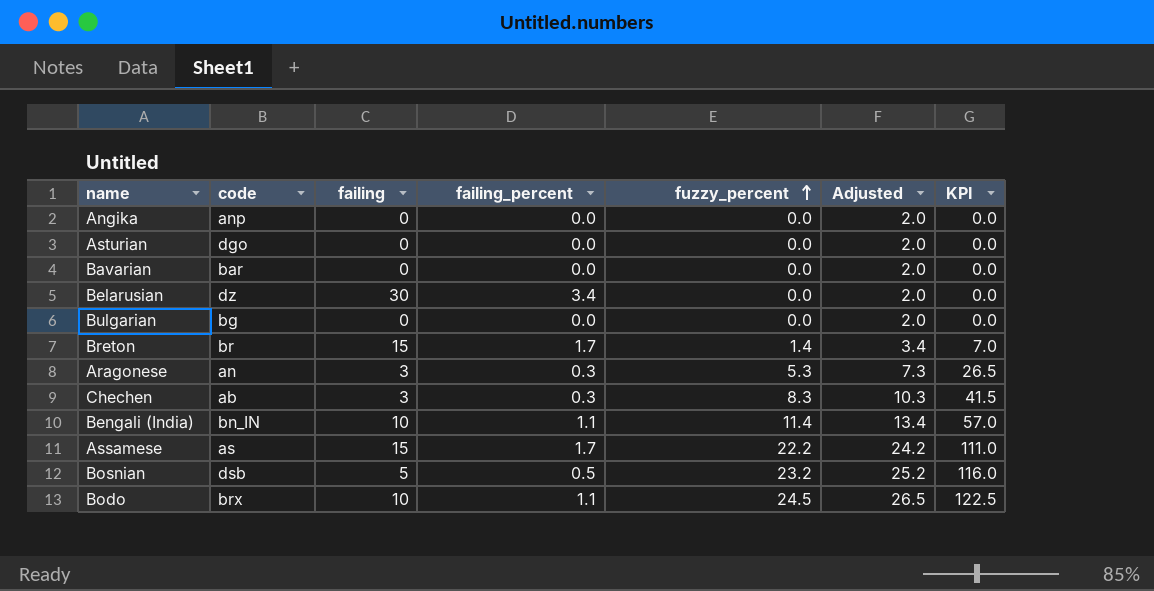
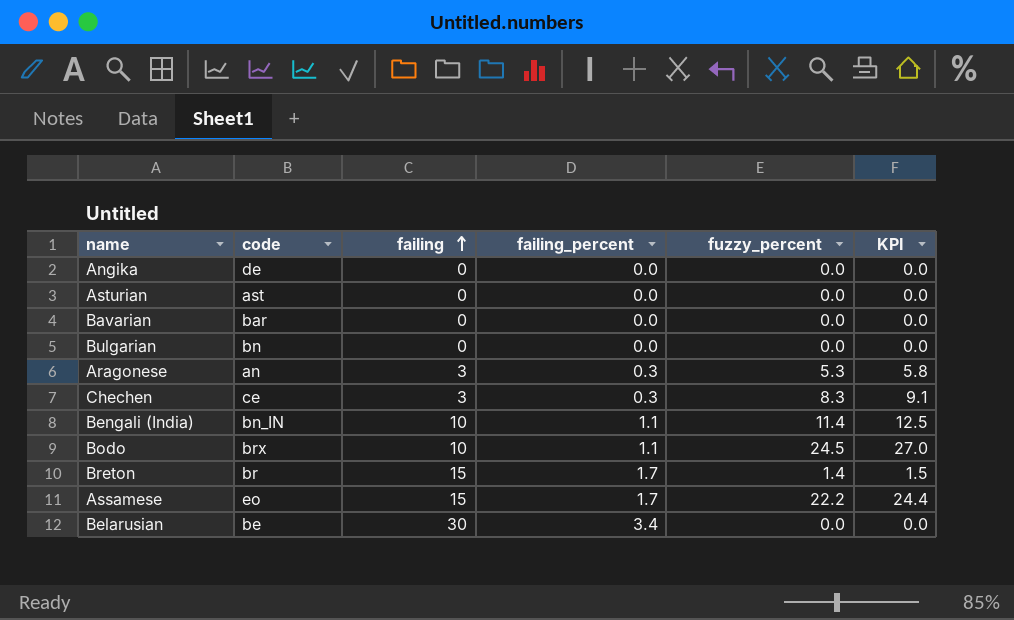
row order: fuzzy_percent ascending -> failing ascending
column Adjusted | formula: [fuzzy_percent] + 2 -> none
column KPI | formula: [fuzzy_percent] * 5 -> [fuzzy_percent] * 1.1
row Bosnian: dsb | 5 | 0.5 | 23.2 | 25.2 | 116.0 -> none
Angika | code: anp -> de
Asturian | code: dgo -> ast
Bulgarian | code: bg -> bn
Chechen | code: ab -> ce
Assamese | code: as -> eo
Belarusian | code: dz -> be

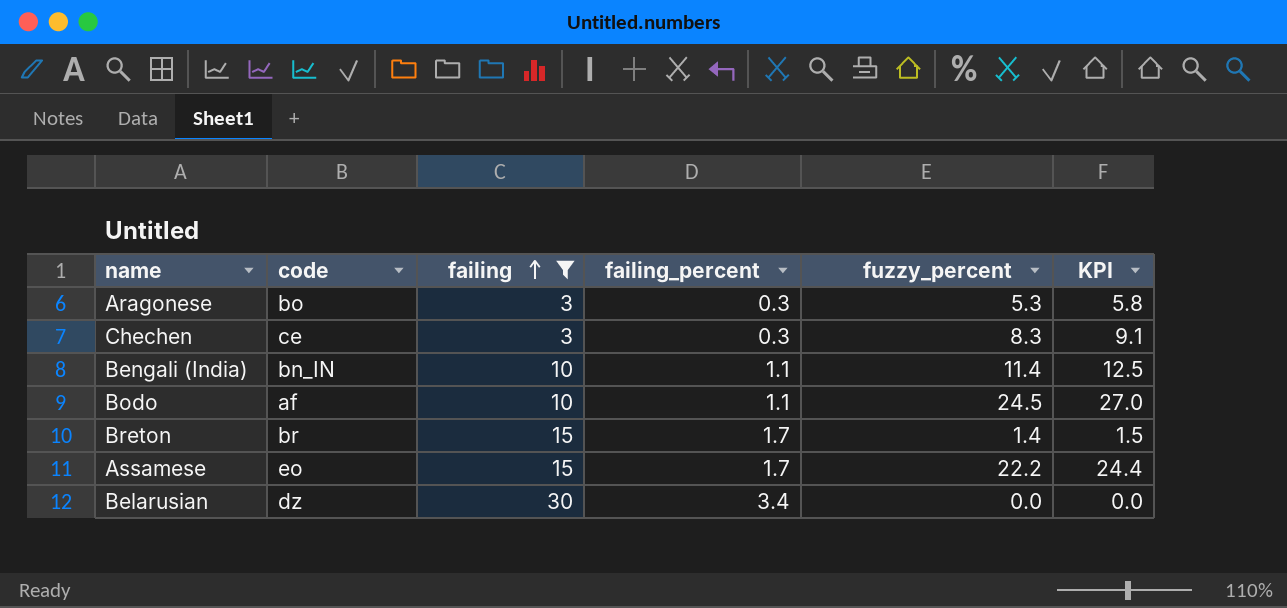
filter: none -> failing != 0
Aragonese | code: an -> bo
Bodo | code: brx -> af
Belarusian | code: be -> dz

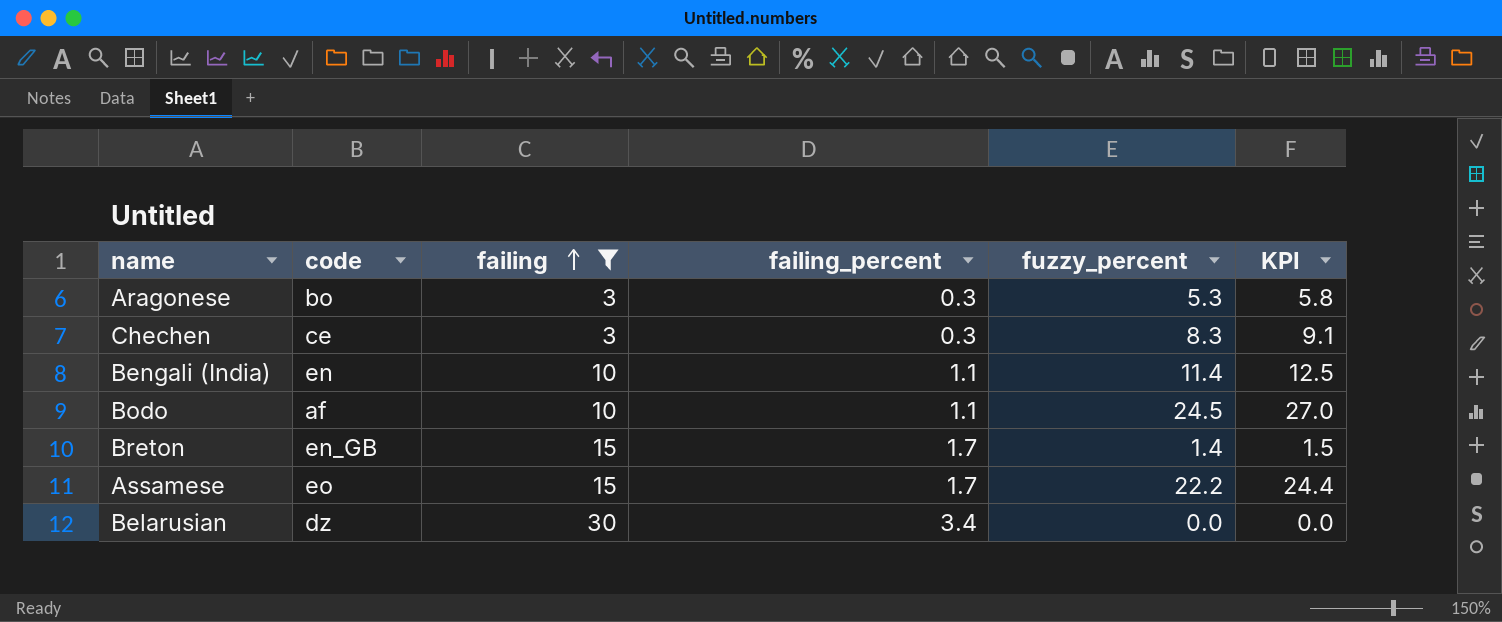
Bengali (India) | code: bn_IN -> en
Breton | code: br -> en_GB

